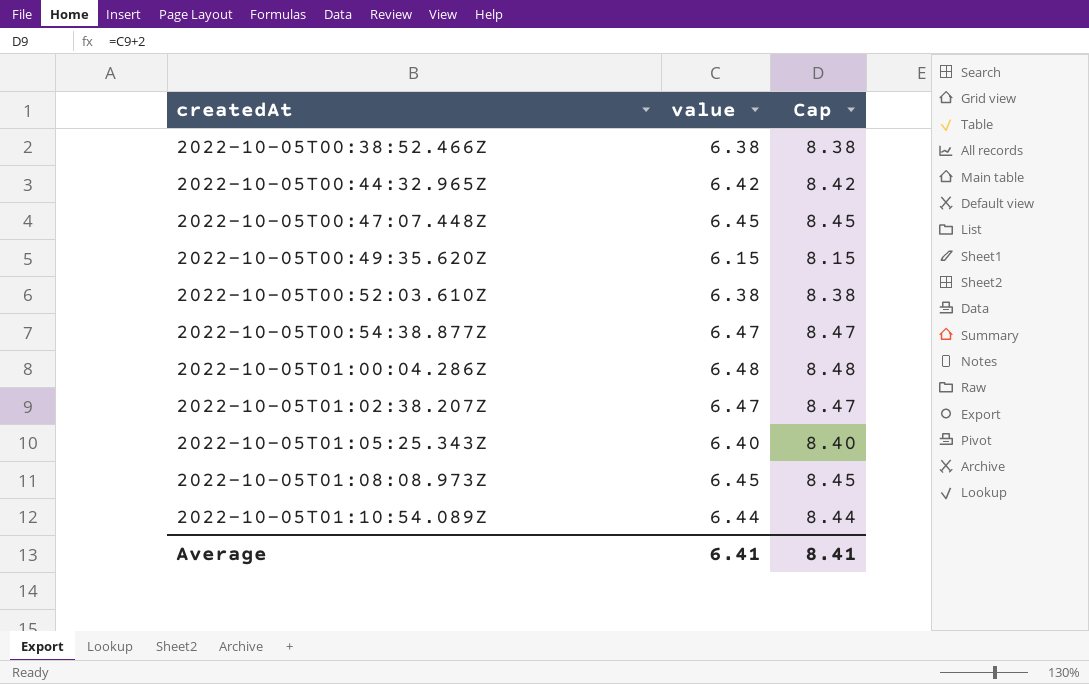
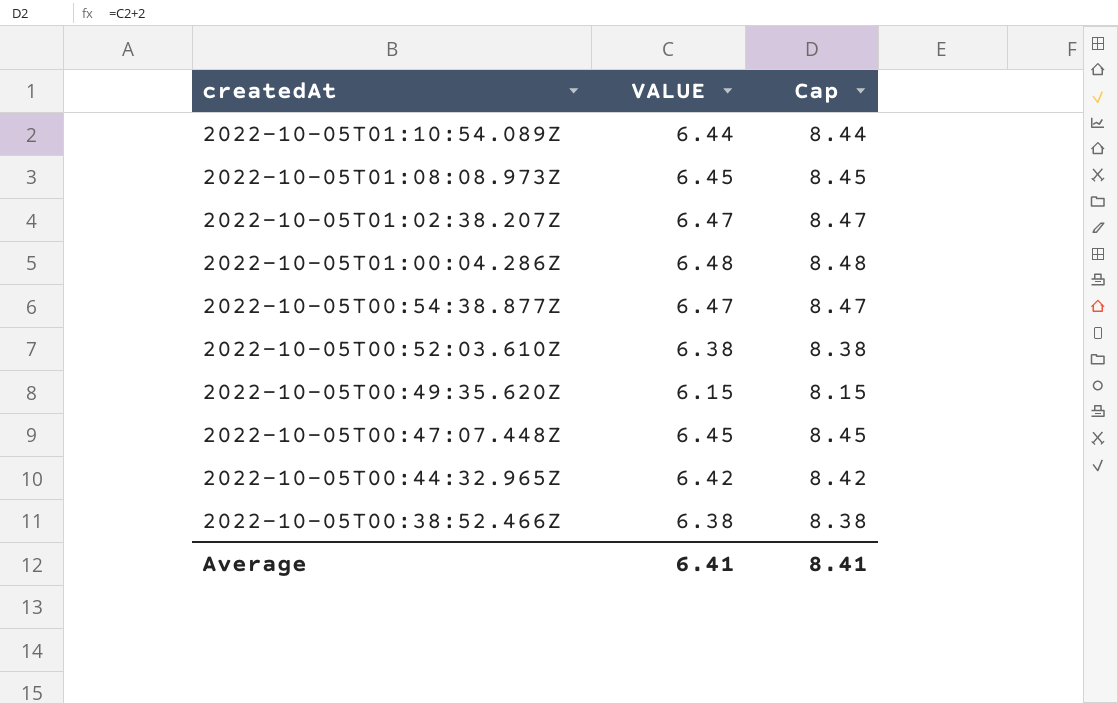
row order: createdAt ascending -> createdAt descending
column name: value -> VALUE
row 2022-10-05T01:05:25.343Z: 6.40 | 8.40 -> none

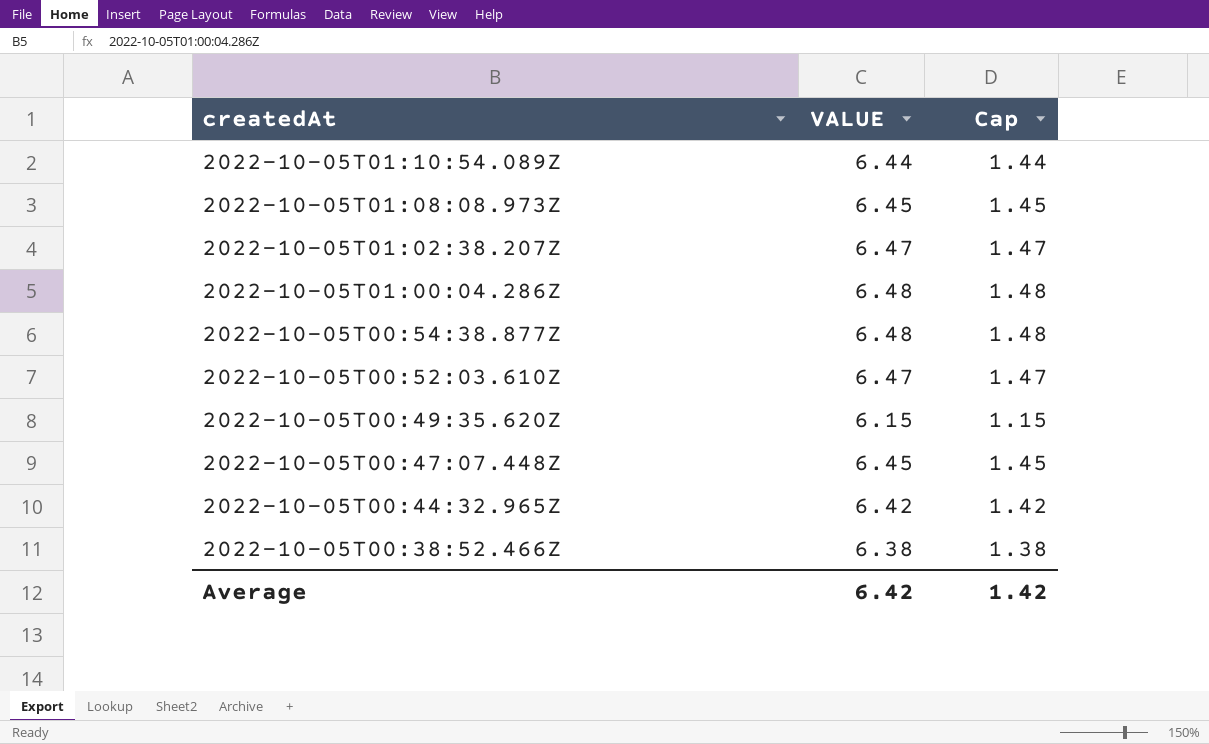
column Cap | formula: [VALUE] + 2 -> [VALUE] - 5
2022-10-05T00:54:38.877Z | VALUE: 6.47 -> 6.48
2022-10-05T00:52:03.610Z | VALUE: 6.38 -> 6.47
Average | VALUE: 6.41 -> 6.42
Average | Cap: 8.41 -> 1.42

